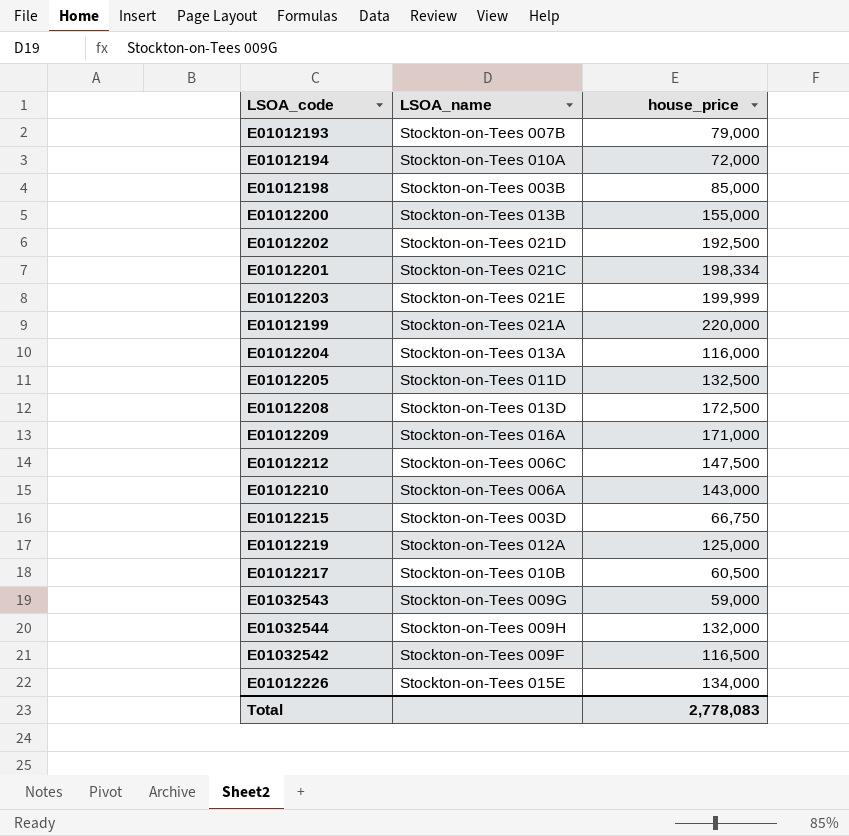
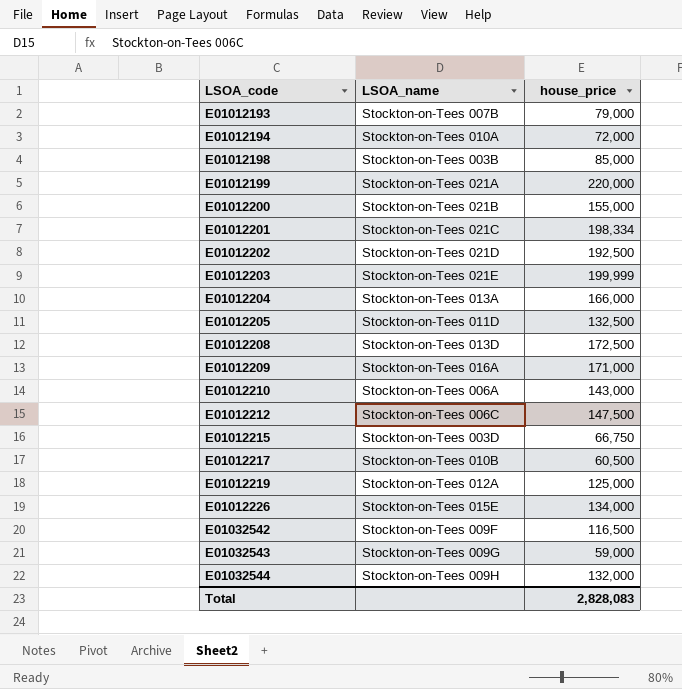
row order: none -> LSOA_code ascending
E01012200 | LSOA_name: Stockton-on-Tees 013B -> Stockton-on-Tees 021B
E01012204 | house_price: 116,000 -> 166,000
Total | house_price: 2,778,083 -> 2,828,083

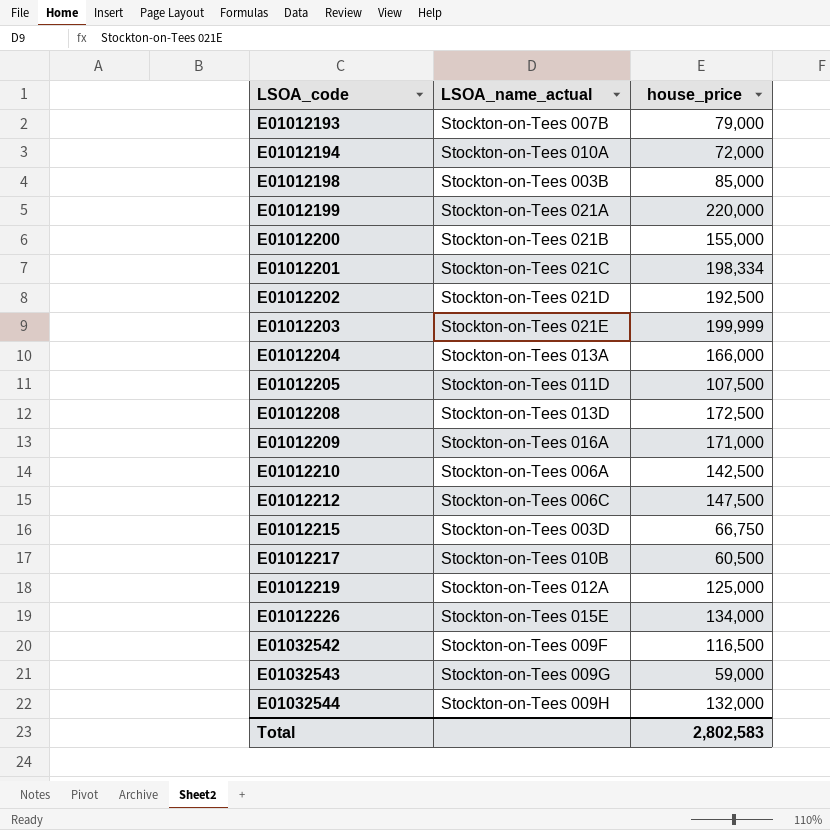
column name: LSOA_name -> LSOA_name_actual
E01012205 | house_price: 132,500 -> 107,500
E01012210 | house_price: 143,000 -> 142,500
Total | house_price: 2,828,083 -> 2,802,583

